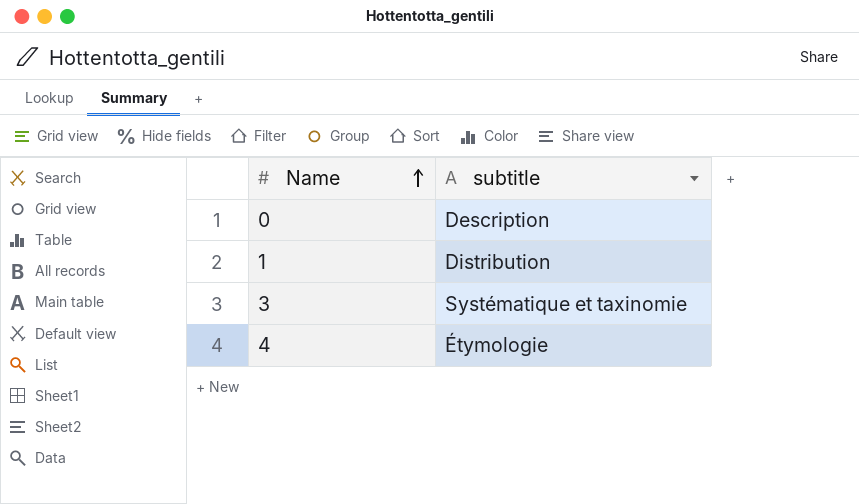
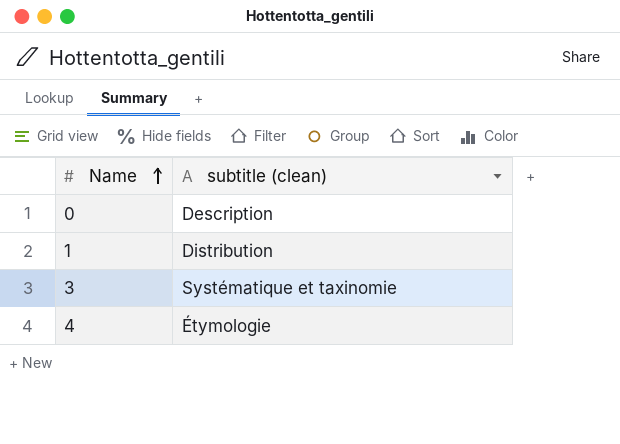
column name: subtitle -> subtitle (clean)

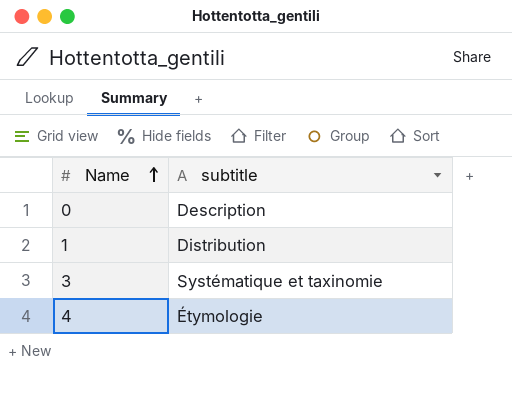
column name: subtitle (clean) -> subtitle

